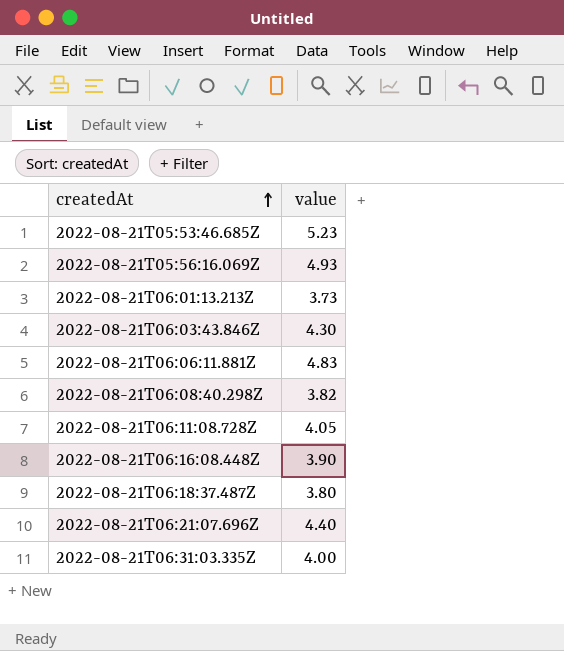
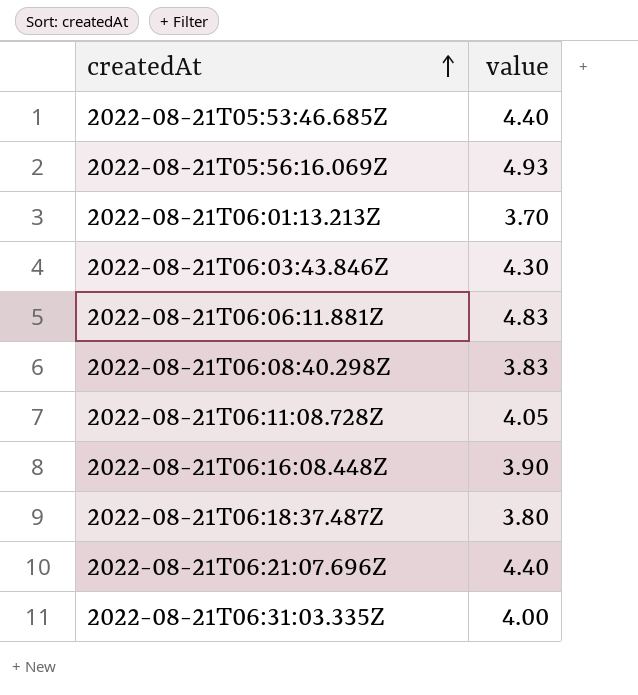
2022-08-21T05:53:46.685Z | value: 5.23 -> 4.40
2022-08-21T06:01:13.213Z | value: 3.73 -> 3.70
2022-08-21T06:08:40.298Z | value: 3.82 -> 3.83

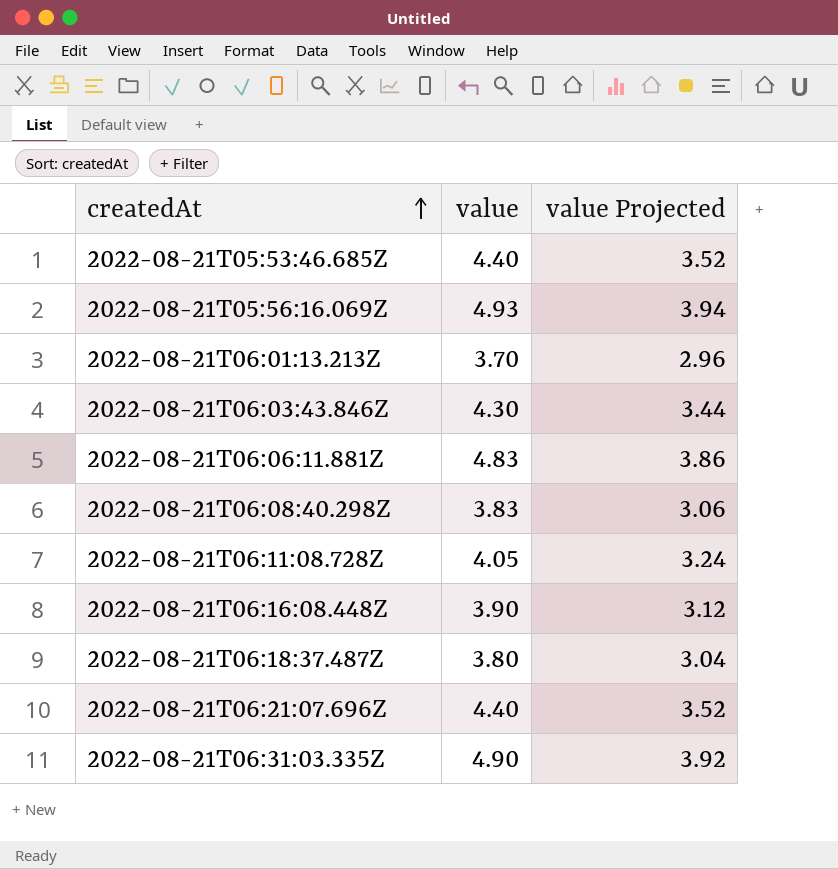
column value Projected | formula: none -> [value] * 0.8
2022-08-21T06:31:03.335Z | value: 4.00 -> 4.90

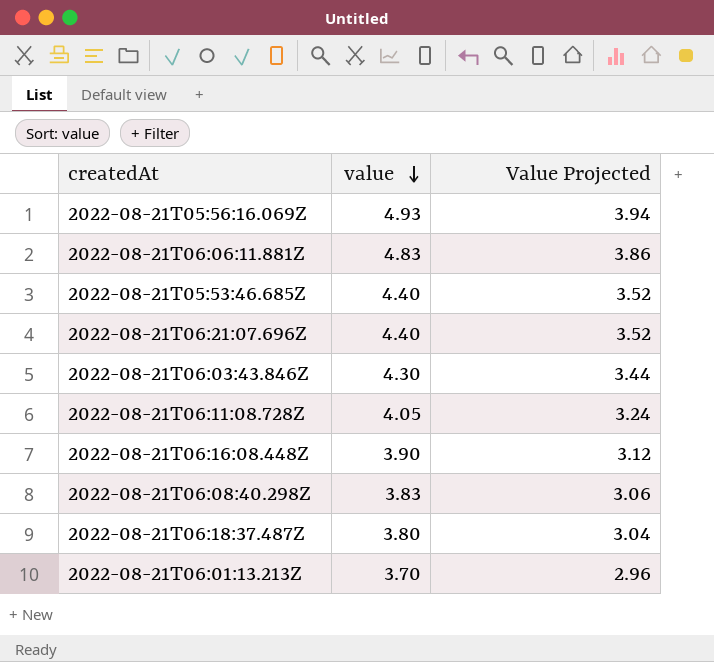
row order: createdAt ascending -> value descending
column name: value Projected -> Value Projected
row 2022-08-21T06:31:03.335Z: 4.90 | 3.92 -> none

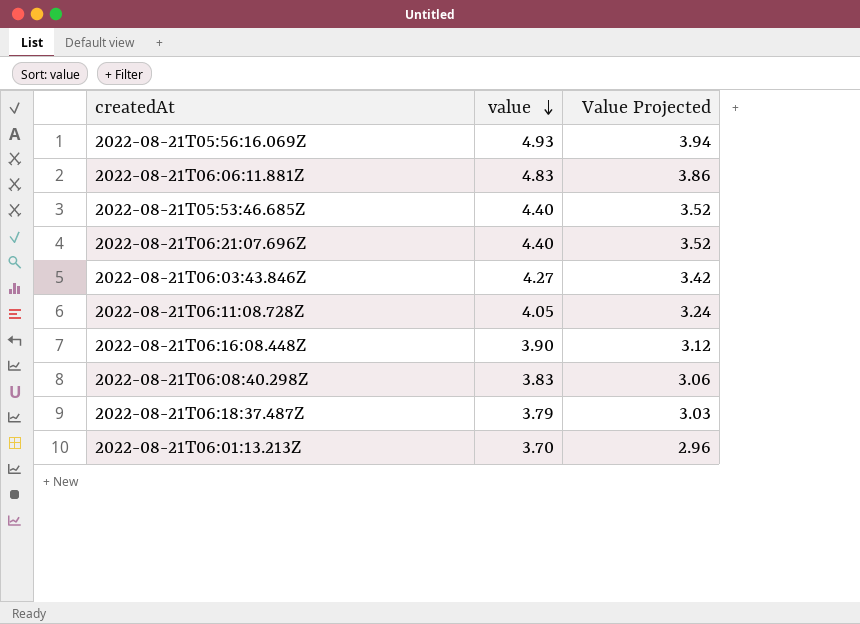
2022-08-21T06:03:43.846Z | value: 4.30 -> 4.27
2022-08-21T06:03:43.846Z | Value Projected: 3.44 -> 3.42
2022-08-21T06:18:37.487Z | value: 3.80 -> 3.79
2022-08-21T06:18:37.487Z | Value Projected: 3.04 -> 3.03

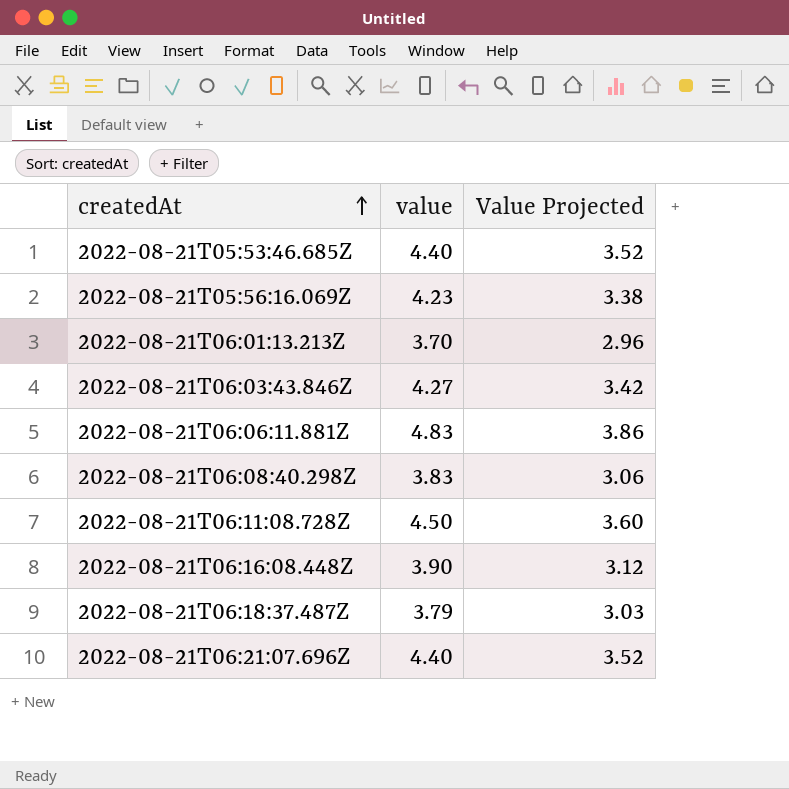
row order: value descending -> createdAt ascending
2022-08-21T05:56:16.069Z | value: 4.93 -> 4.23
2022-08-21T05:56:16.069Z | Value Projected: 3.94 -> 3.38
2022-08-21T06:11:08.728Z | value: 4.05 -> 4.50
2022-08-21T06:11:08.728Z | Value Projected: 3.24 -> 3.60

